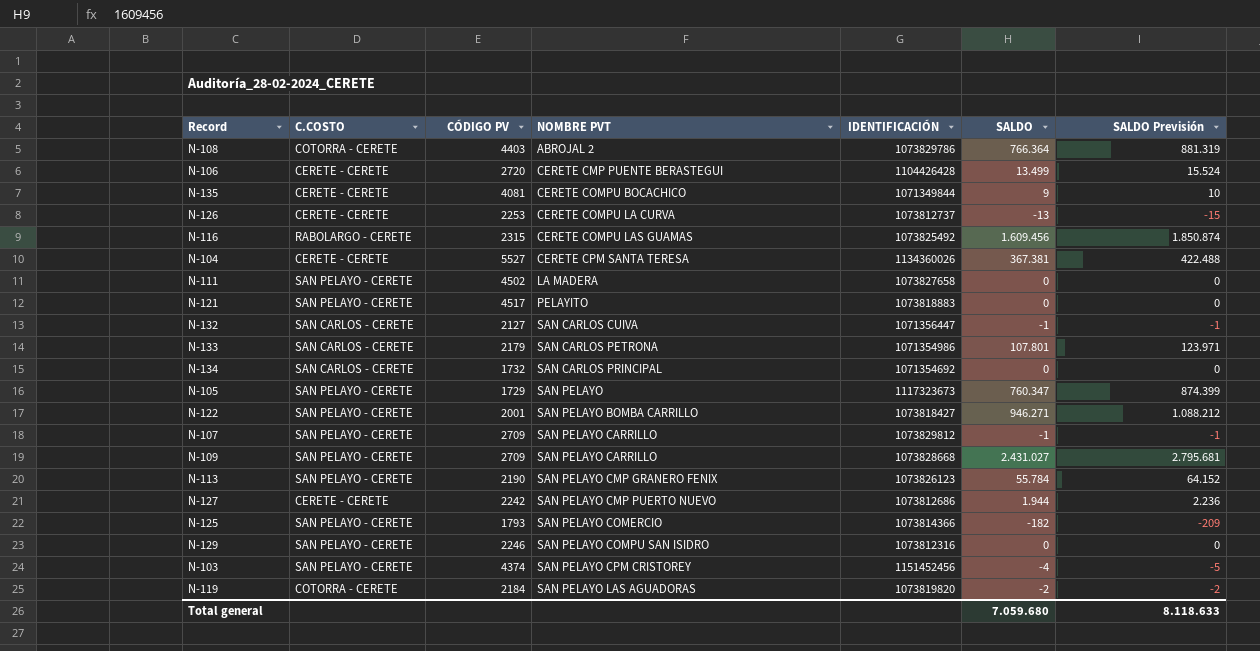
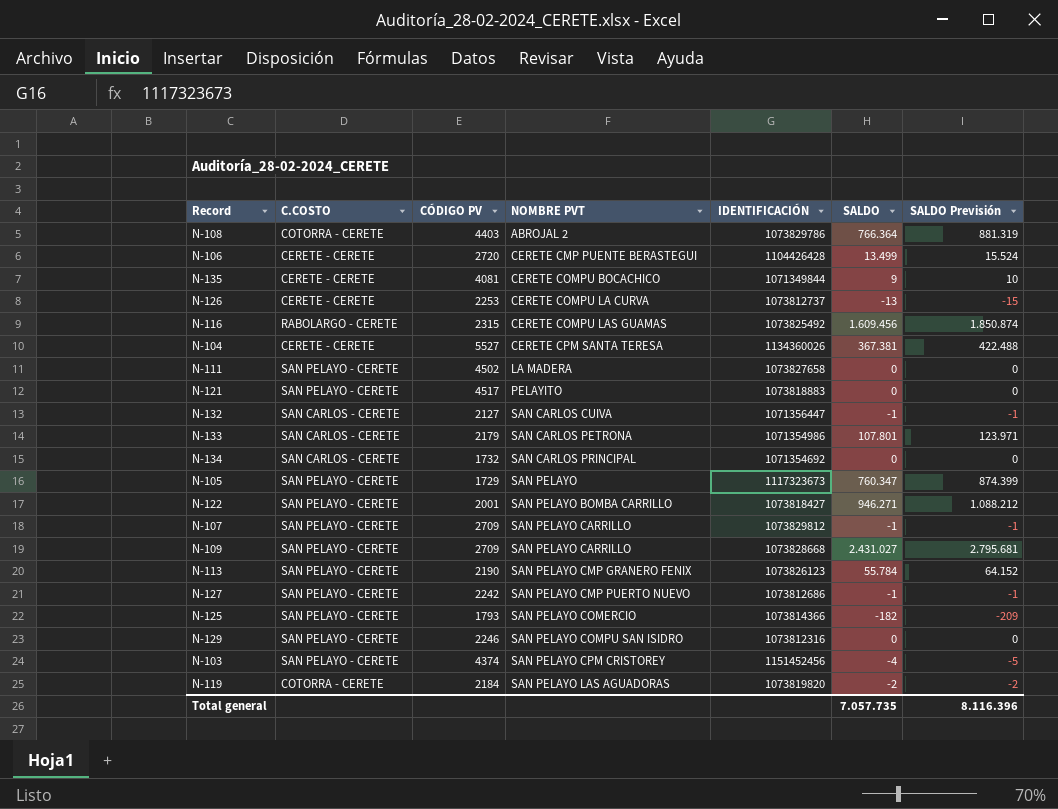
N-127 | C.COSTO: CERETE - CERETE -> SAN PELAYO - CERETE
N-127 | SALDO: 1.944 -> -1
N-127 | SALDO Previsión: 2.236 -> -1
Total general | SALDO: 7.059.680 -> 7.057.735
Total general | SALDO Previsión: 8.118.633 -> 8.116.396

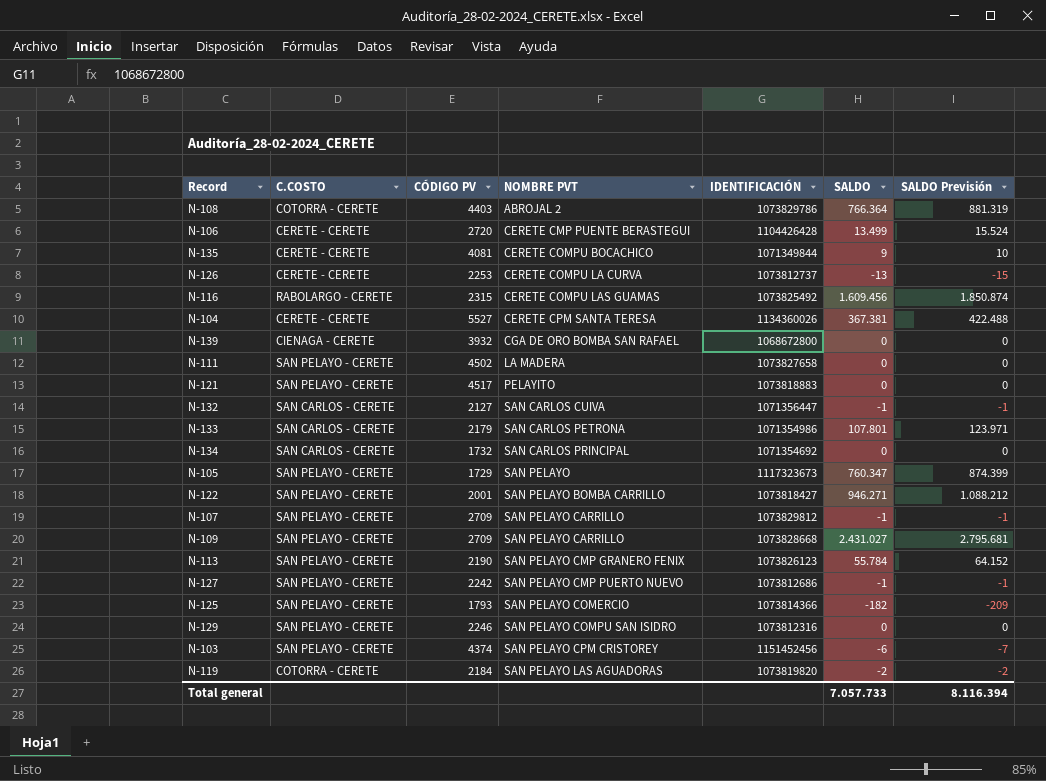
row N-139: none -> CIENAGA - CERETE | 3932 | CGA DE ORO BOMBA SAN RAFAEL | 1068672800 | 0 | 0
N-103 | SALDO: -4 -> -6
N-103 | SALDO Previsión: -5 -> -7
Total general | SALDO: 7.057.735 -> 7.057.733
Total general | SALDO Previsión: 8.116.396 -> 8.116.394

